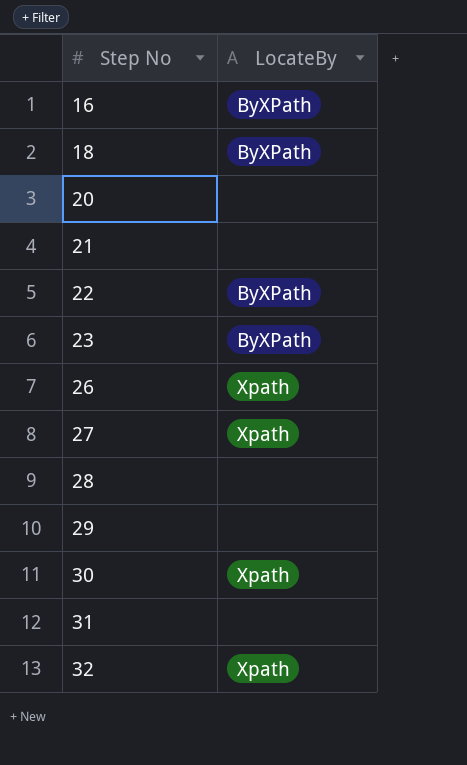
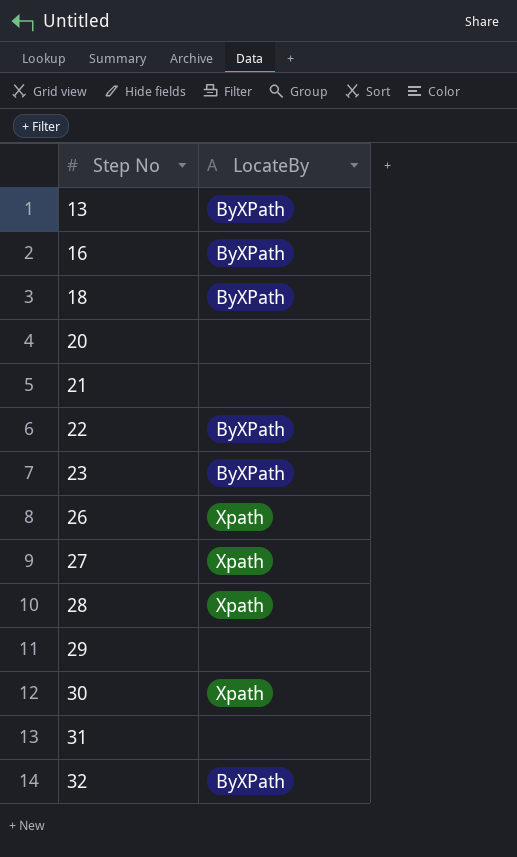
row 13: none -> ByXPath
28 | LocateBy: none -> Xpath
32 | LocateBy: Xpath -> ByXPath

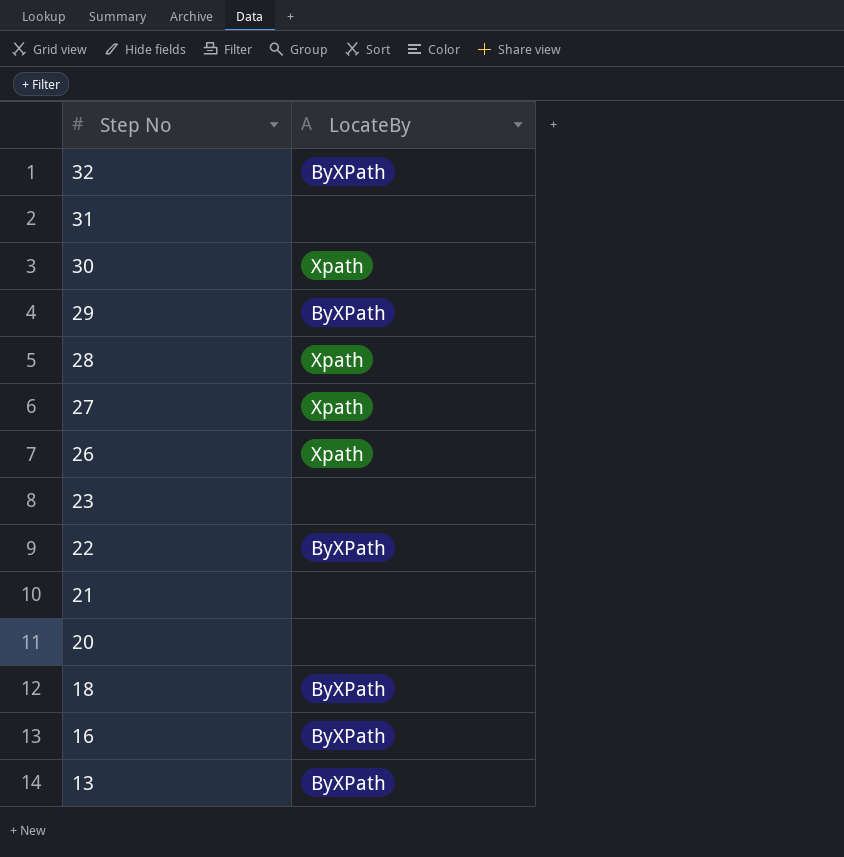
row order: Step No ascending -> Step No descending
29 | LocateBy: none -> ByXPath
23 | LocateBy: ByXPath -> none

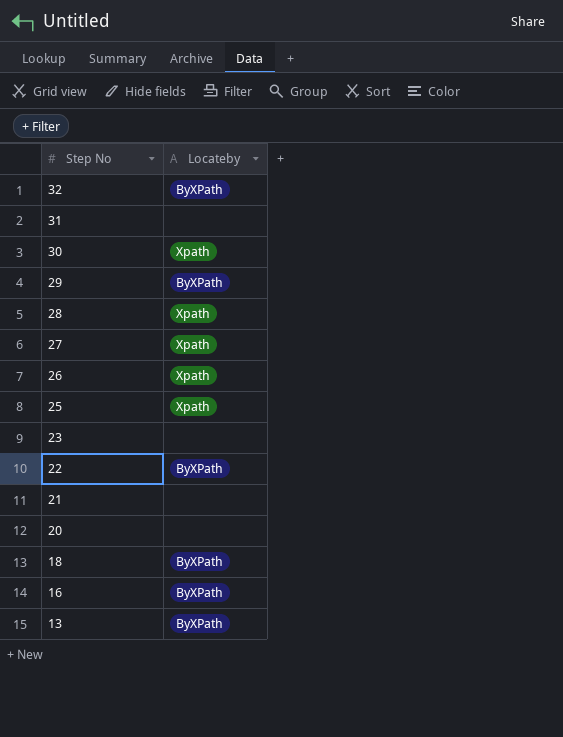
column name: LocateBy -> Locateby
row 25: none -> Xpath

